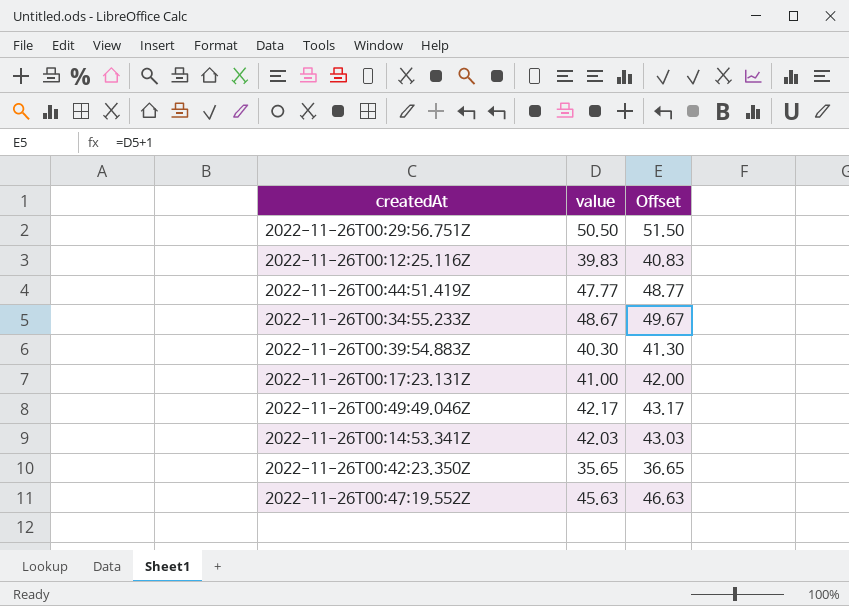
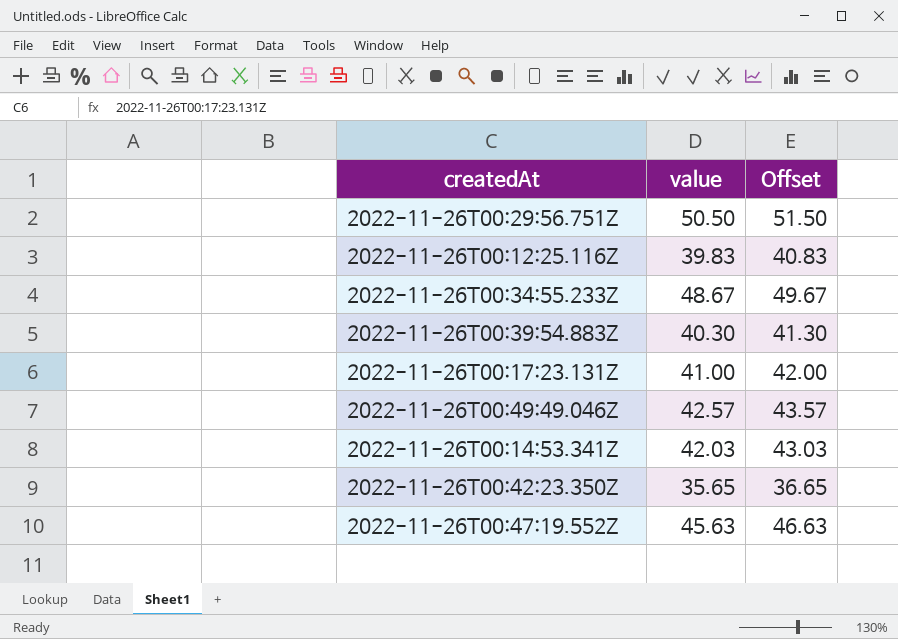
row 2022-11-26T00:44:51.419Z: 47.77 | 48.77 -> none
2022-11-26T00:49:49.046Z | value: 42.17 -> 42.57
2022-11-26T00:49:49.046Z | Offset: 43.17 -> 43.57

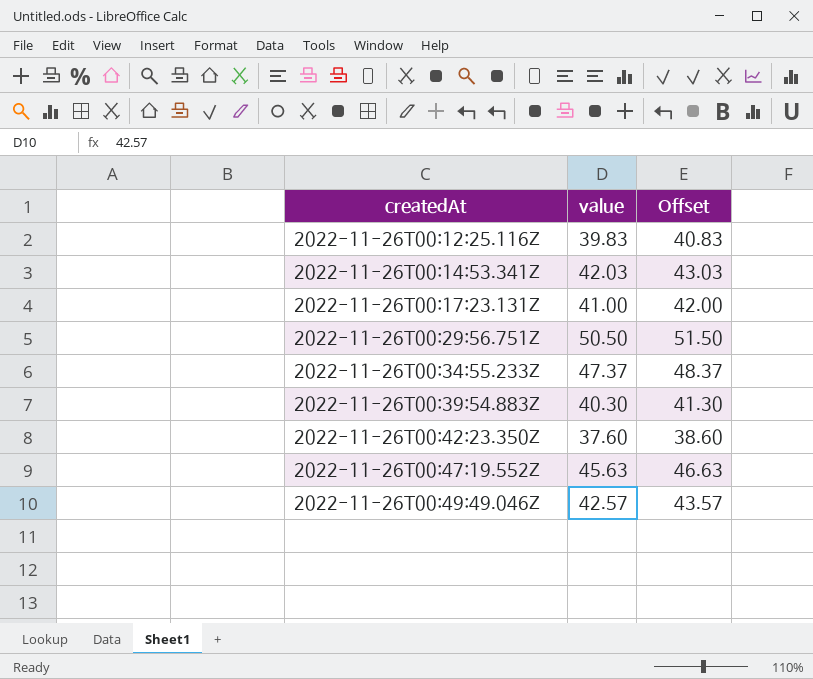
row order: none -> createdAt ascending
2022-11-26T00:34:55.233Z | value: 48.67 -> 47.37
2022-11-26T00:34:55.233Z | Offset: 49.67 -> 48.37
2022-11-26T00:42:23.350Z | value: 35.65 -> 37.60
2022-11-26T00:42:23.350Z | Offset: 36.65 -> 38.60

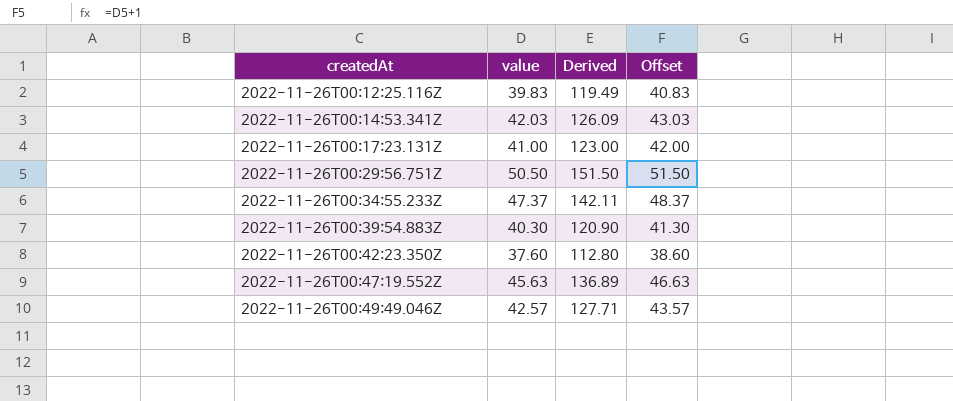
column Derived | formula: none -> [value] * 3

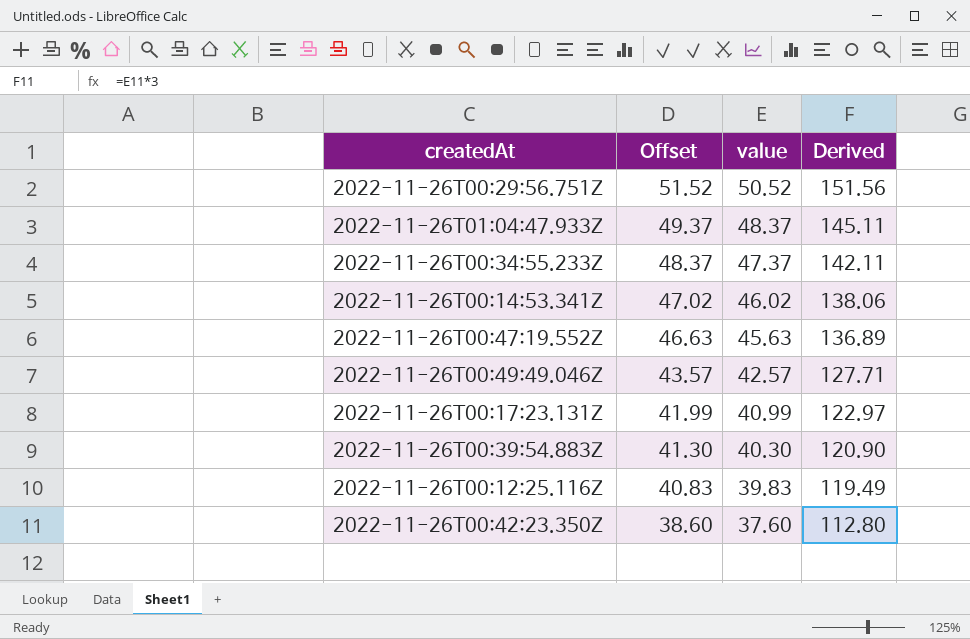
row order: createdAt ascending -> Offset descending
column Offset | position: 4 -> 2
2022-11-26T00:29:56.751Z | Offset: 51.50 -> 51.52
2022-11-26T00:29:56.751Z | value: 50.50 -> 50.52
2022-11-26T00:29:56.751Z | Derived: 151.50 -> 151.56
row 2022-11-26T01:04:47.933Z: none -> 49.37 | 48.37 | 145.11
2022-11-26T00:14:53.341Z | Offset: 43.03 -> 47.02
2022-11-26T00:14:53.341Z | value: 42.03 -> 46.02
2022-11-26T00:14:53.341Z | Derived: 126.09 -> 138.06
2022-11-26T00:17:23.131Z | Offset: 42.00 -> 41.99
2022-11-26T00:17:23.131Z | value: 41.00 -> 40.99
2022-11-26T00:17:23.131Z | Derived: 123.00 -> 122.97

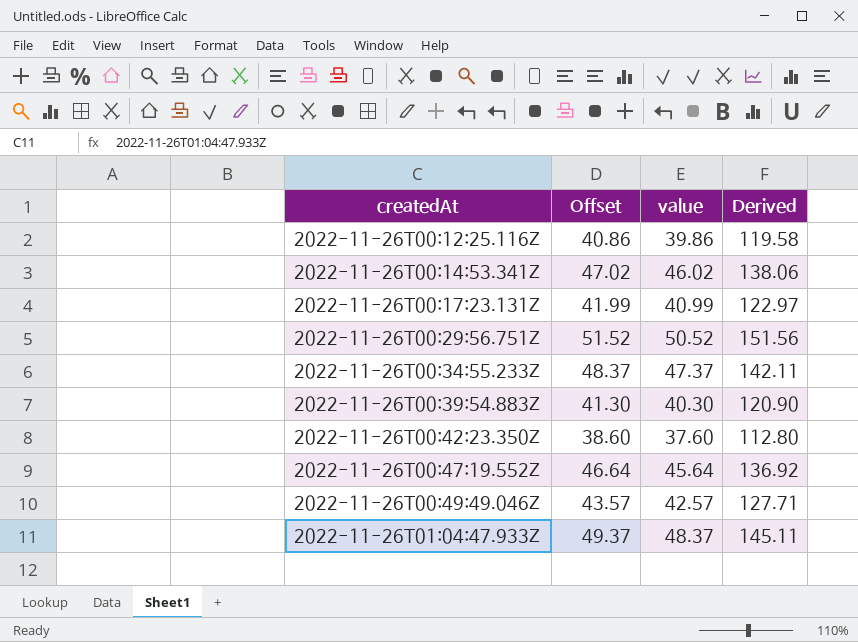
row order: Offset descending -> createdAt ascending
2022-11-26T00:12:25.116Z | Offset: 40.83 -> 40.86
2022-11-26T00:12:25.116Z | value: 39.83 -> 39.86
2022-11-26T00:12:25.116Z | Derived: 119.49 -> 119.58
2022-11-26T00:47:19.552Z | Offset: 46.63 -> 46.64
2022-11-26T00:47:19.552Z | value: 45.63 -> 45.64
2022-11-26T00:47:19.552Z | Derived: 136.89 -> 136.92

